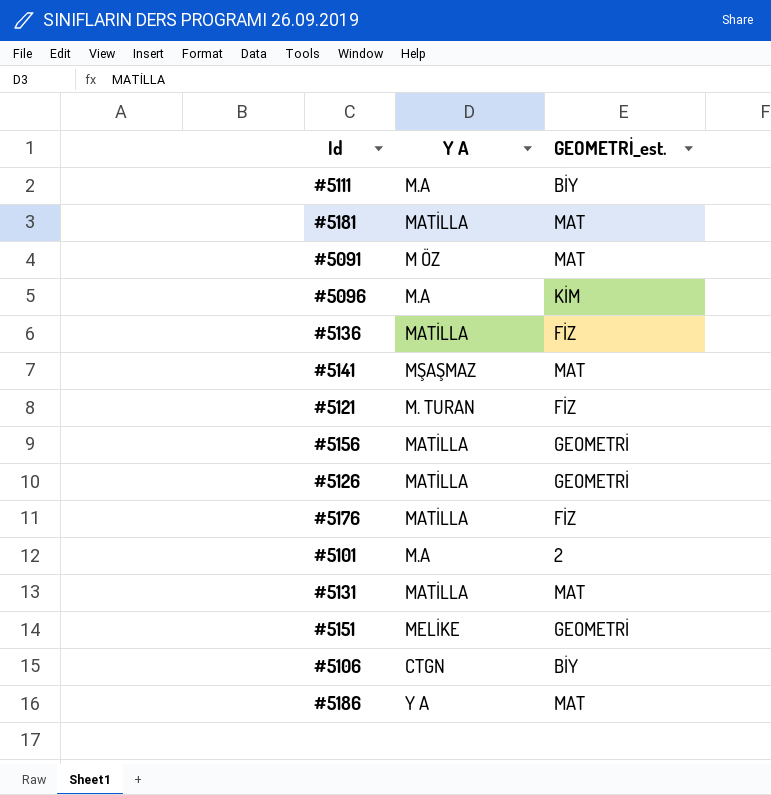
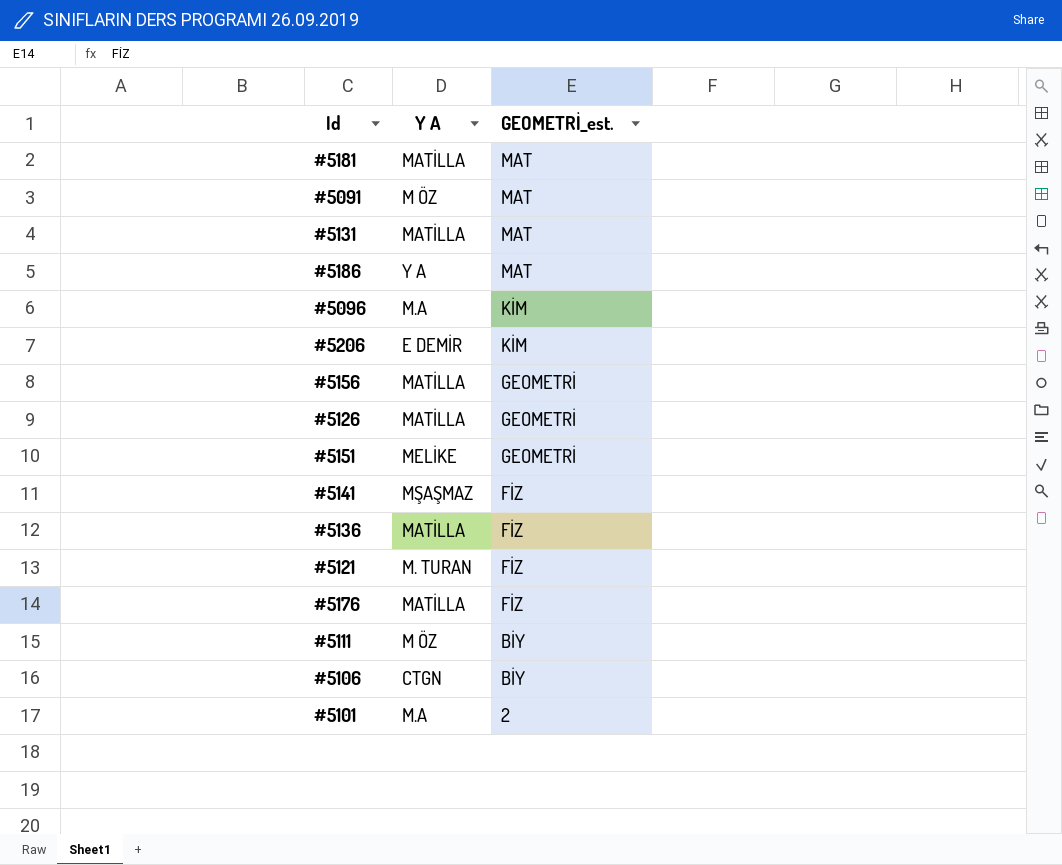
row order: none -> GEOMETRİ_est. descending
row #5206: none -> E DEMİR | KİM
#5141 | GEOMETRİ_est.: MAT -> FİZ
#5111 | Y A: M.A -> M ÖZ

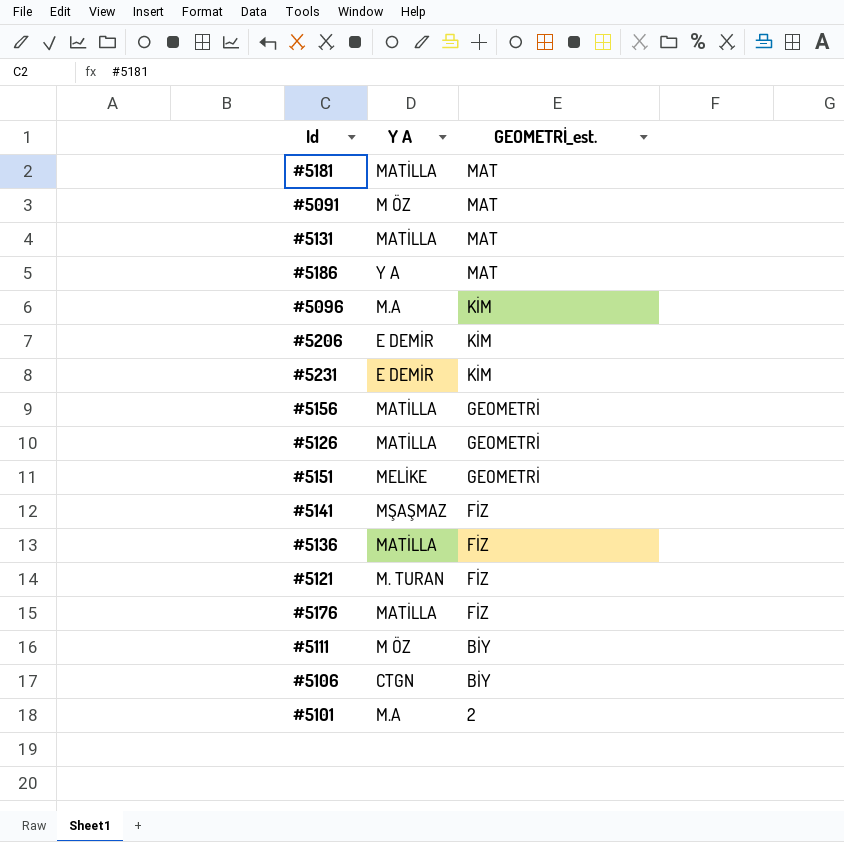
row #5231: none -> E DEMİR | KİM

